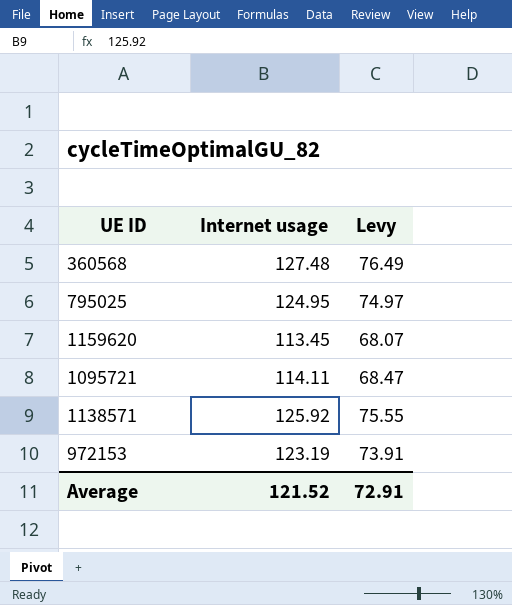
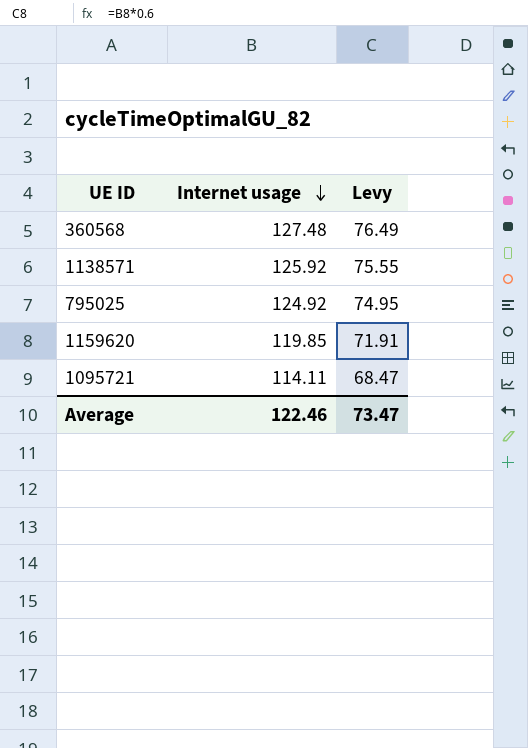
row order: none -> Internet usage descending
row 972153: 123.19 | 73.91 -> none
795025 | Internet usage: 124.95 -> 124.92
795025 | Levy: 74.97 -> 74.95
1159620 | Internet usage: 113.45 -> 119.85
1159620 | Levy: 68.07 -> 71.91
Average | Internet usage: 121.52 -> 122.46
Average | Levy: 72.91 -> 73.47

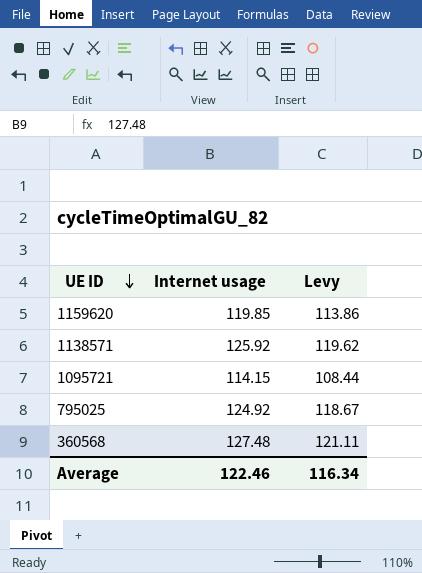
row order: Internet usage descending -> UE ID descending
column Levy | formula: [Internet usage] * 0.6 -> [Internet usage] * 0.95
1095721 | Internet usage: 114.11 -> 114.15
Average | Levy: 73.47 -> 116.34

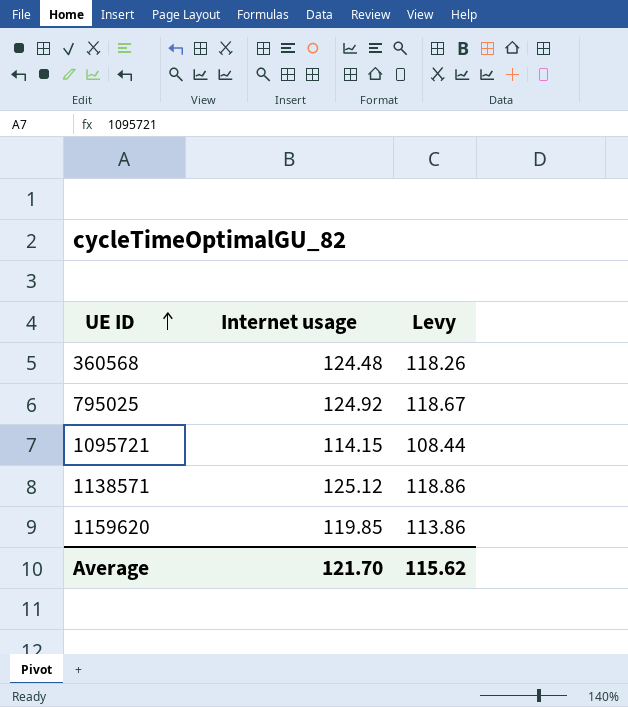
row order: UE ID descending -> UE ID ascending
360568 | Internet usage: 127.48 -> 124.48
360568 | Levy: 121.11 -> 118.26
1138571 | Internet usage: 125.92 -> 125.12
1138571 | Levy: 119.62 -> 118.86
Average | Internet usage: 122.46 -> 121.70
Average | Levy: 116.34 -> 115.62

